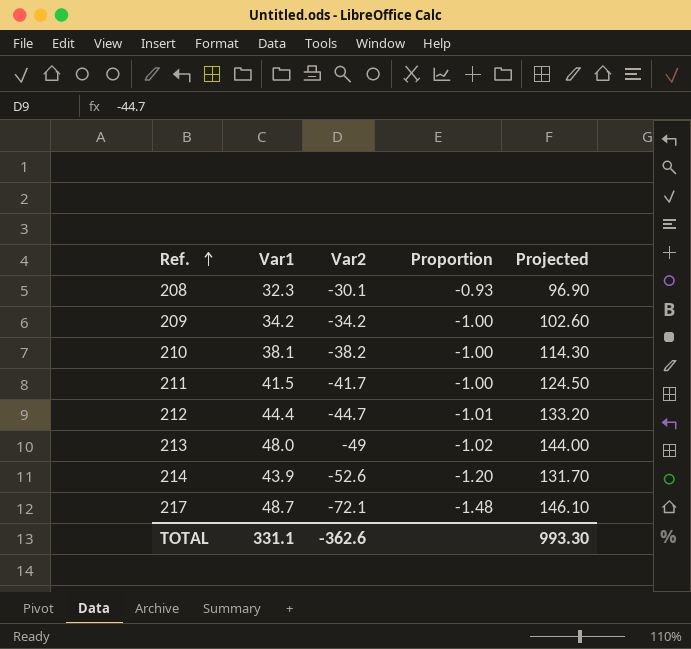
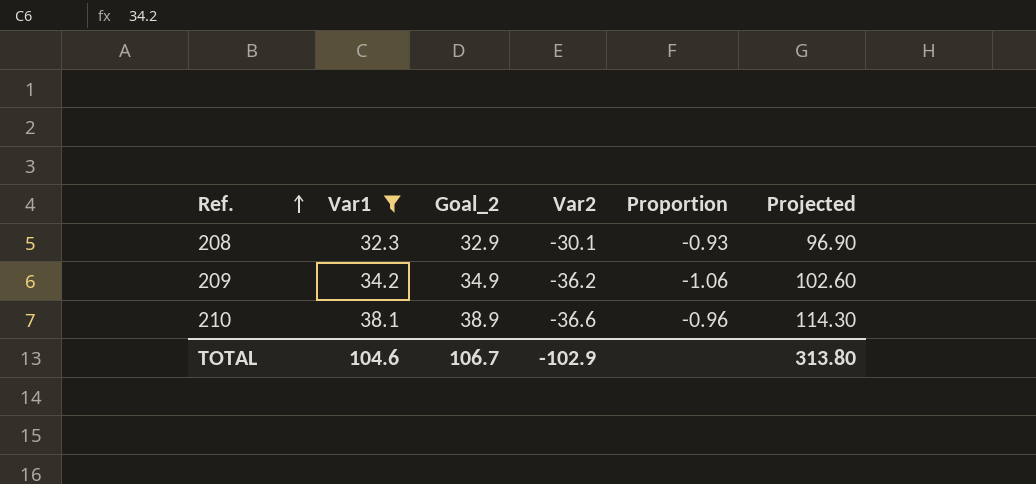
filter: none -> Var1 <= 38.1
column Goal_2 | formula: none -> [Var1] * 1.02
209 | Var2: -34.2 -> -36.2
209 | Proportion: -1.00 -> -1.06
210 | Var2: -38.2 -> -36.6
210 | Proportion: -1.00 -> -0.96
TOTAL | Var1: 331.1 -> 104.6
TOTAL | Var2: -362.6 -> -102.9
TOTAL | Projected: 993.30 -> 313.80

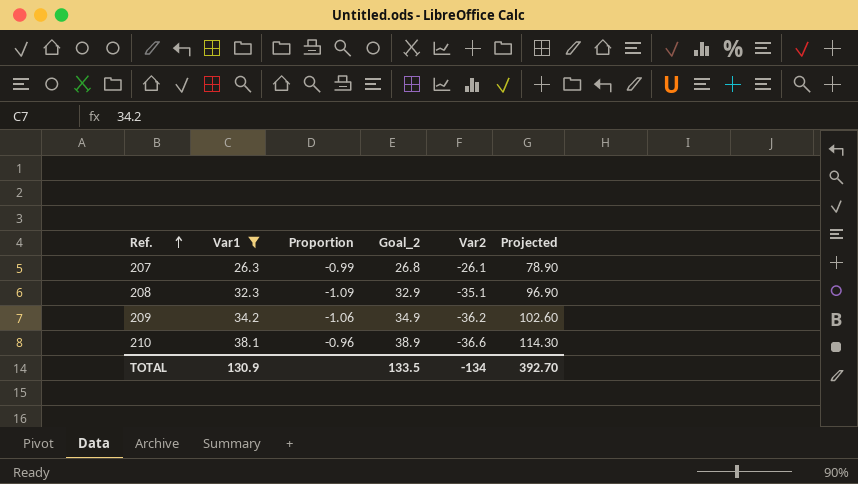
column Proportion | position: 5 -> 3
row 207: none -> 26.3 | -0.99 | 26.8 | -26.1 | 78.90
208 | Proportion: -0.93 -> -1.09
208 | Var2: -30.1 -> -35.1
TOTAL | Var1: 104.6 -> 130.9
TOTAL | Goal_2: 106.7 -> 133.5
TOTAL | Var2: -102.9 -> -134
TOTAL | Projected: 313.80 -> 392.70

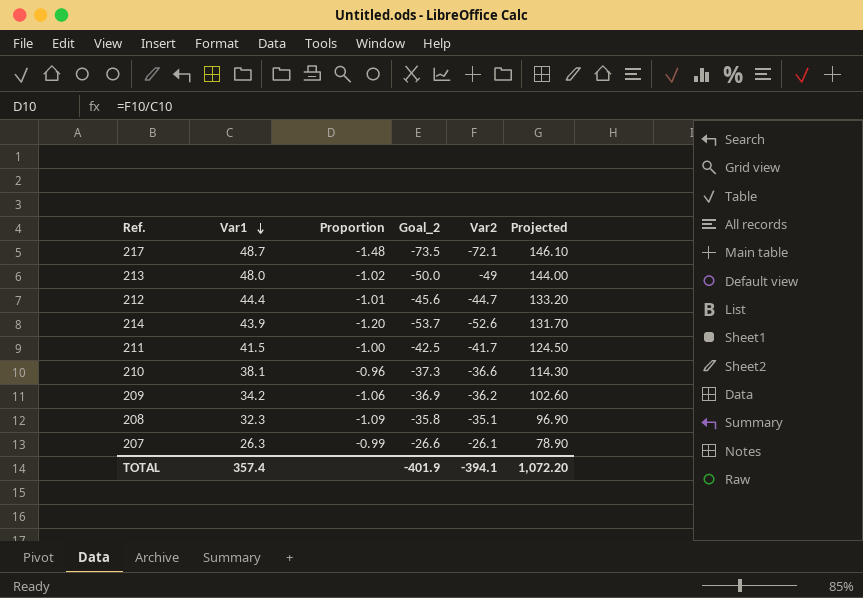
filter: Var1 <= 38.1 -> none
row order: Ref. ascending -> Var1 descending
column Goal_2 | formula: [Var1] * 1.02 -> [Var2] * 1.02
TOTAL | Var1: 130.9 -> 357.4
TOTAL | Goal_2: 133.5 -> -401.9
TOTAL | Var2: -134 -> -394.1
TOTAL | Projected: 392.70 -> 1,072.20

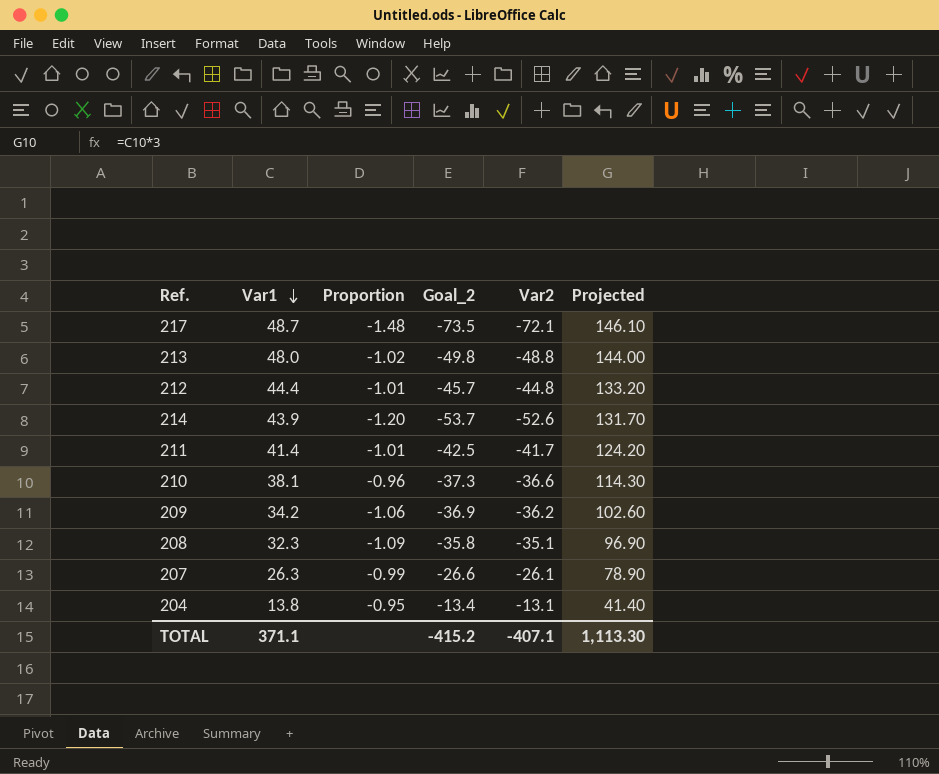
213 | Goal_2: -50.0 -> -49.8
213 | Var2: -49 -> -48.8
212 | Goal_2: -45.6 -> -45.7
212 | Var2: -44.7 -> -44.8
211 | Var1: 41.5 -> 41.4
211 | Proportion: -1.00 -> -1.01
211 | Projected: 124.50 -> 124.20
row 204: none -> 13.8 | -0.95 | -13.4 | -13.1 | 41.40
TOTAL | Var1: 357.4 -> 371.1
TOTAL | Goal_2: -401.9 -> -415.2
TOTAL | Var2: -394.1 -> -407.1
TOTAL | Projected: 1,072.20 -> 1,113.30

